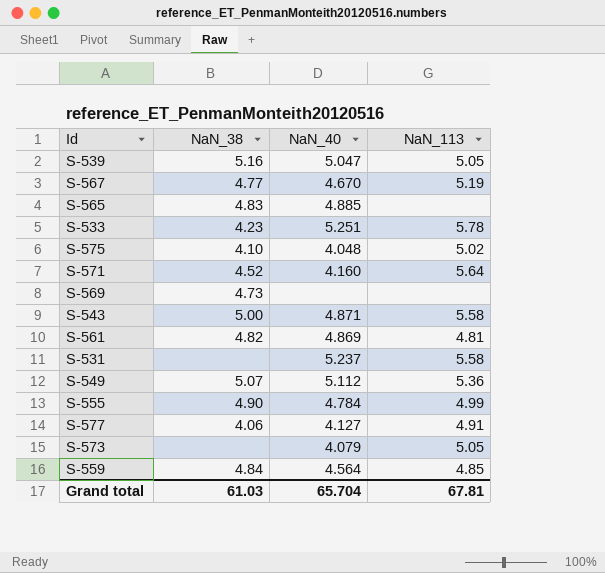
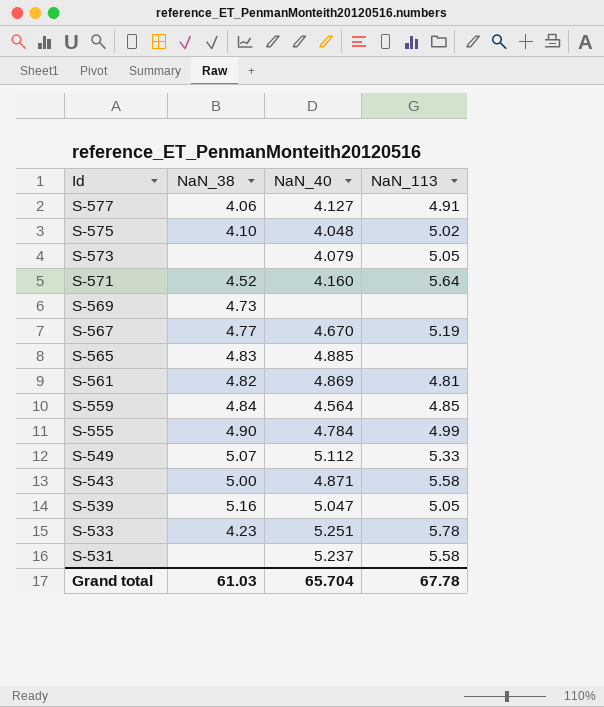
row order: none -> Id descending
S-549 | NaN_113: 5.36 -> 5.33
Grand total | NaN_113: 67.81 -> 67.78

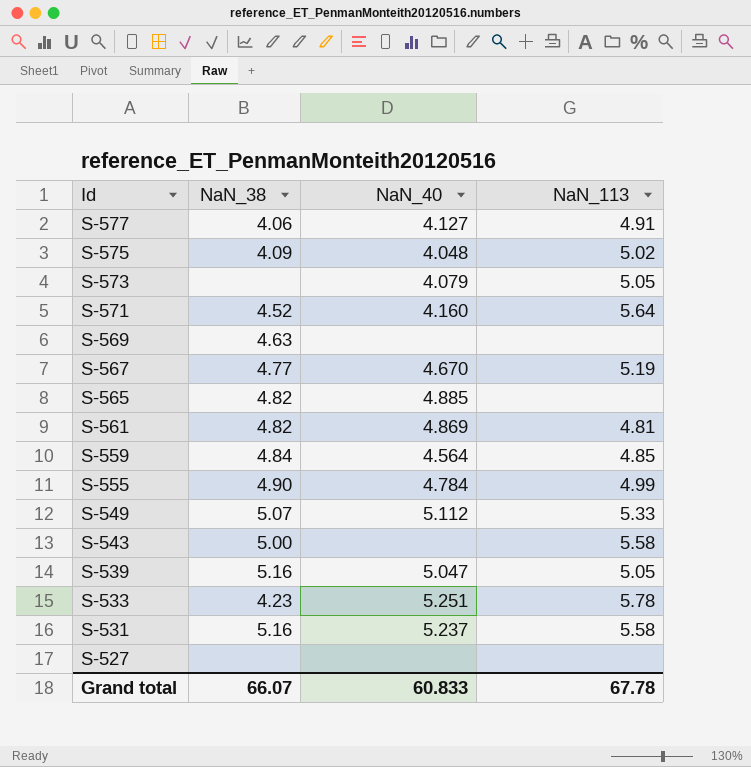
S-575 | NaN_38: 4.10 -> 4.09
S-569 | NaN_38: 4.73 -> 4.63
S-565 | NaN_38: 4.83 -> 4.82
S-543 | NaN_40: 4.871 -> none
S-531 | NaN_38: none -> 5.16
row S-527: none -> none | none | none
Grand total | NaN_38: 61.03 -> 66.07
Grand total | NaN_40: 65.704 -> 60.833

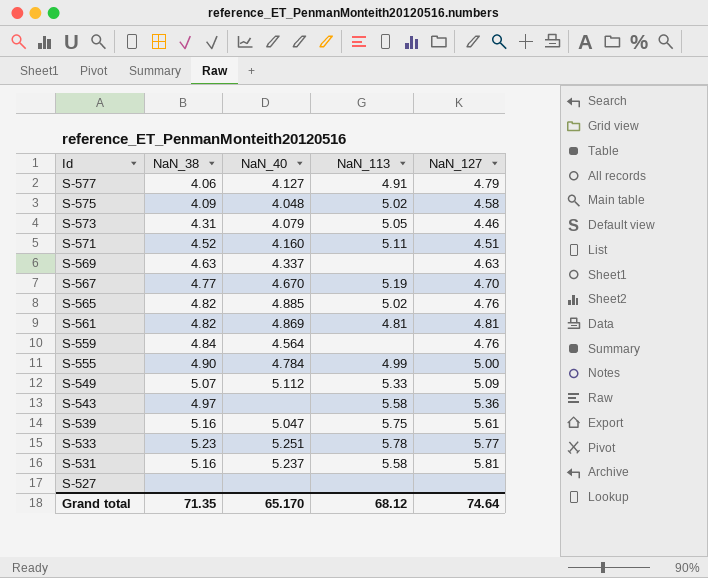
column NaN_127 | position: none -> 5
S-573 | NaN_38: none -> 4.31
S-571 | NaN_113: 5.64 -> 5.11
S-569 | NaN_40: none -> 4.337
S-565 | NaN_113: none -> 5.02
S-559 | NaN_113: 4.85 -> none
S-543 | NaN_38: 5.00 -> 4.97
S-539 | NaN_113: 5.05 -> 5.75
S-533 | NaN_38: 4.23 -> 5.23
Grand total | NaN_38: 66.07 -> 71.35
Grand total | NaN_40: 60.833 -> 65.170
Grand total | NaN_113: 67.78 -> 68.12

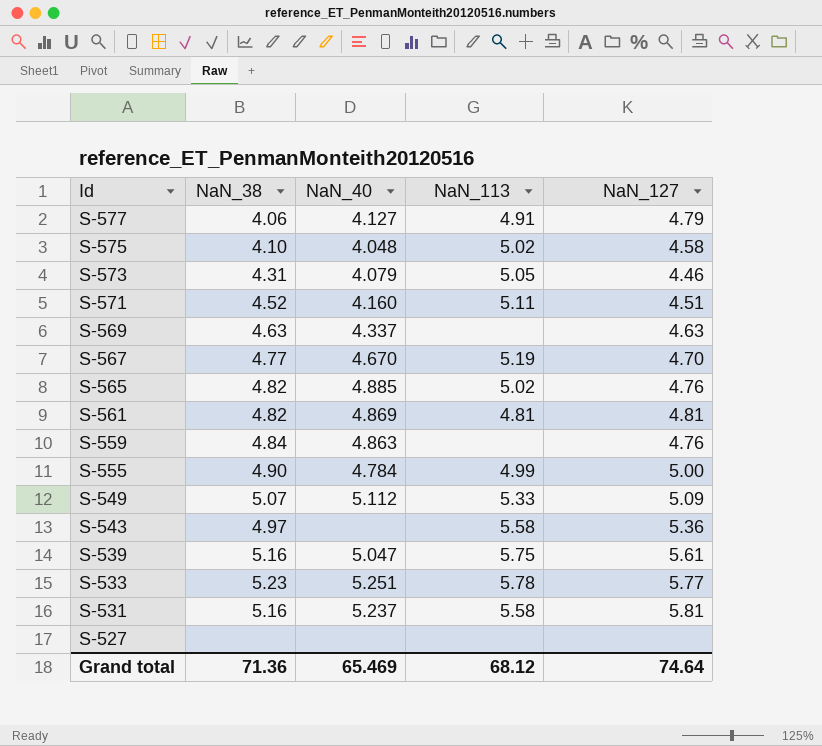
S-575 | NaN_38: 4.09 -> 4.10
S-559 | NaN_40: 4.564 -> 4.863
Grand total | NaN_38: 71.35 -> 71.36
Grand total | NaN_40: 65.170 -> 65.469

